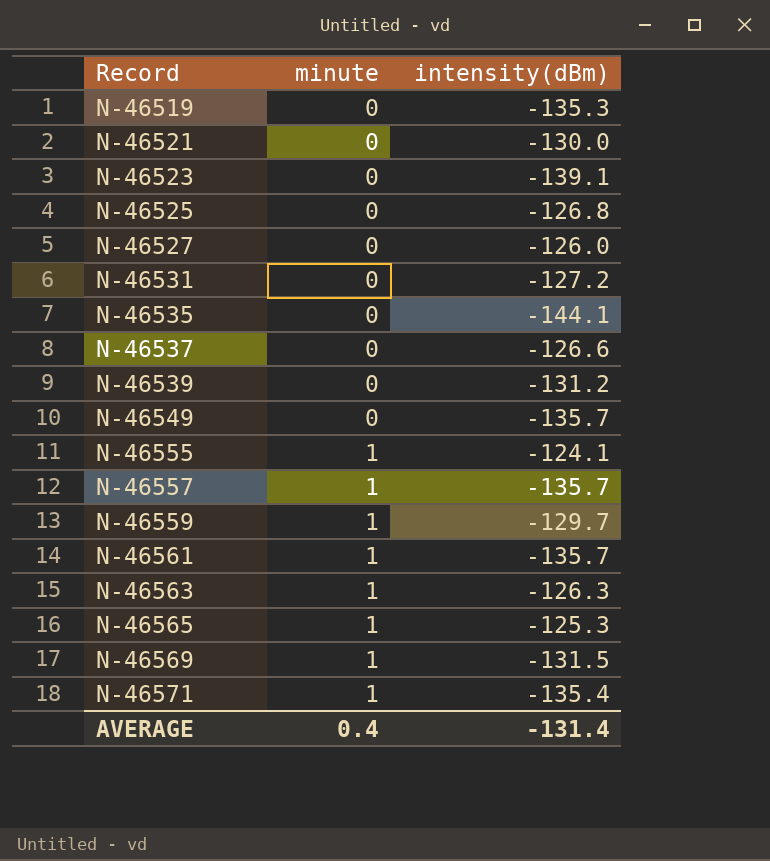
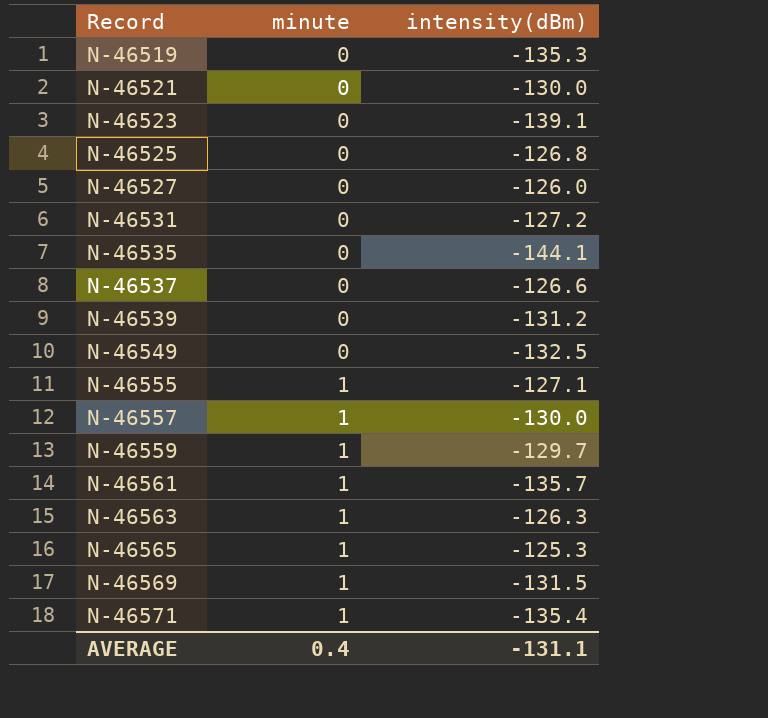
N-46549 | intensity(dBm): -135.7 -> -132.5
N-46555 | intensity(dBm): -124.1 -> -127.1
N-46557 | intensity(dBm): -135.7 -> -130.0
AVERAGE | intensity(dBm): -131.4 -> -131.1

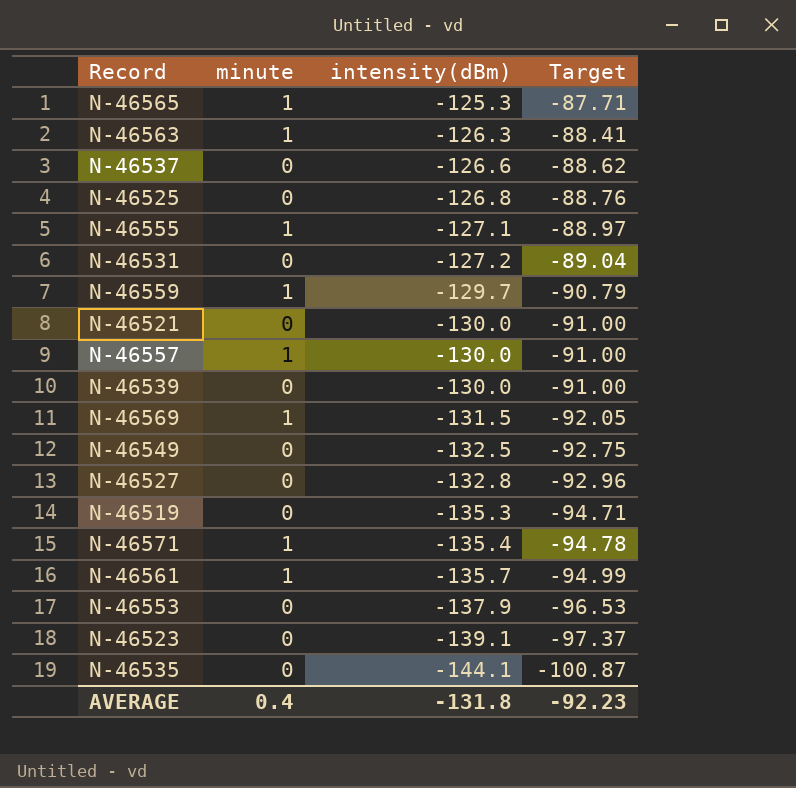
row order: Record ascending -> intensity(dBm) descending
column Target | formula: none -> [intensity(dBm)] * 0.7
N-46539 | intensity(dBm): -131.2 -> -130.0
N-46527 | intensity(dBm): -126.0 -> -132.8
row N-46553: none -> 0 | -137.9 | -96.53
AVERAGE | intensity(dBm): -131.1 -> -131.8

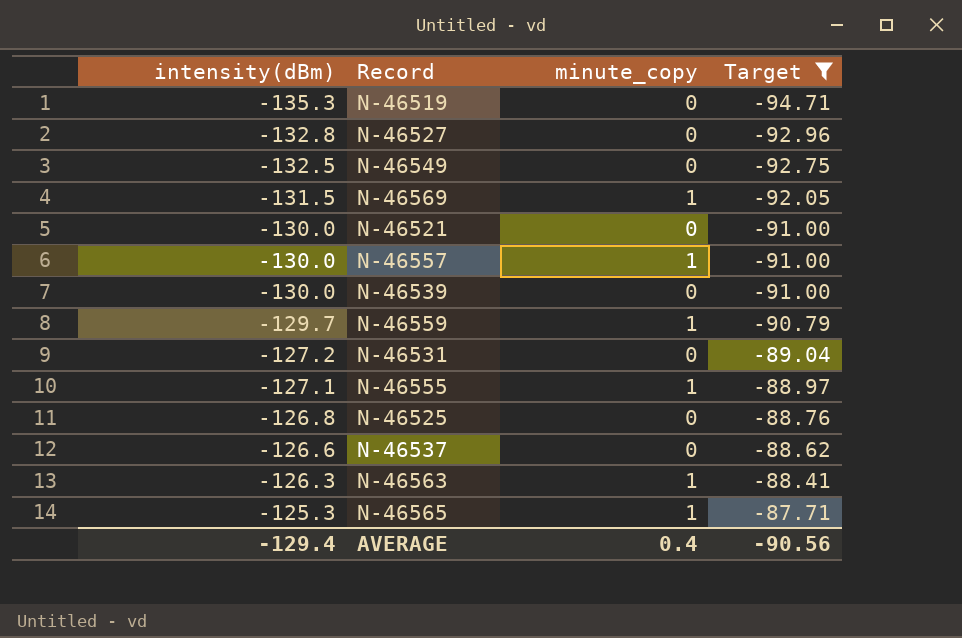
filter: none -> Target >= -94.71
row order: intensity(dBm) descending -> intensity(dBm) ascending
column intensity(dBm) | position: 3 -> 1
column name: minute -> minute_copy
AVERAGE | intensity(dBm): -131.8 -> -129.4
AVERAGE | Target: -92.23 -> -90.56

